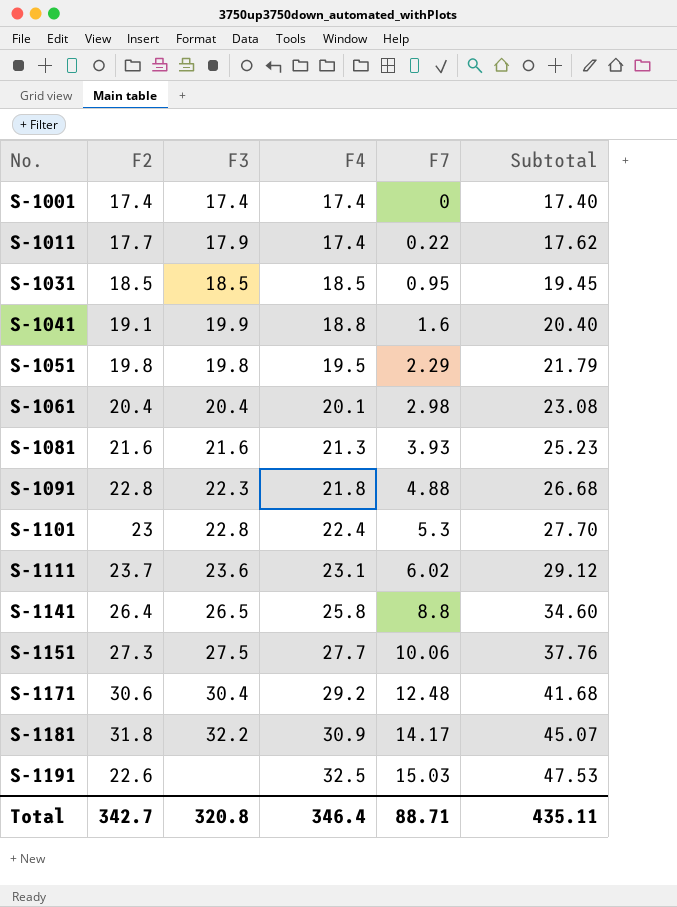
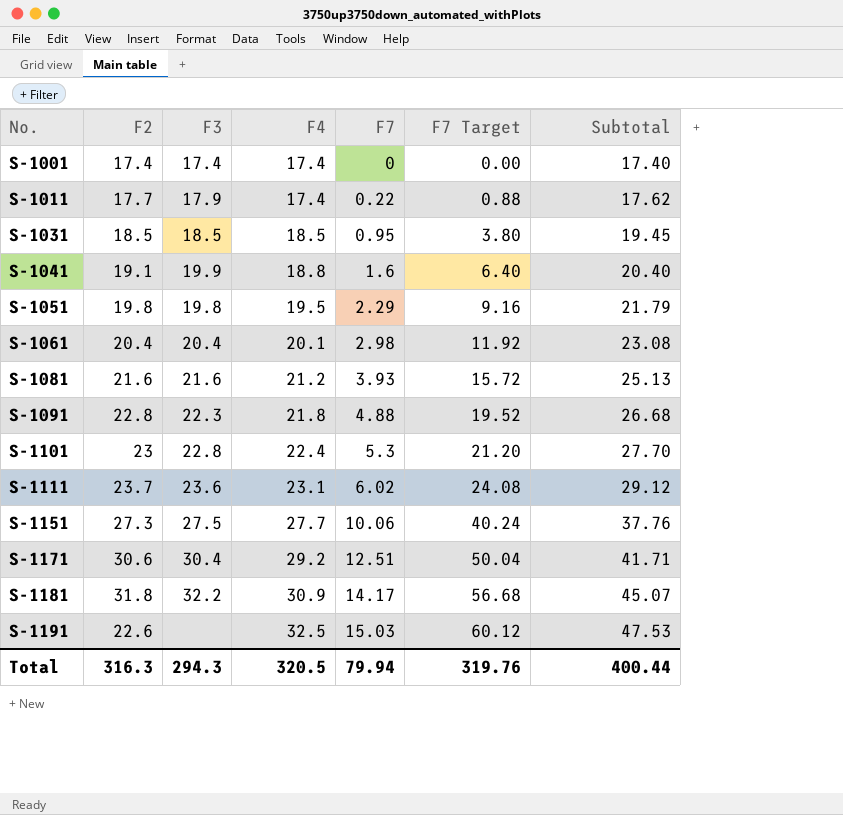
column F7 Target | formula: none -> [F7] * 4
row S-1141: 26.4 | 26.5 | 25.8 | 8.8 | 34.60 -> none
S-1081 | F4: 21.3 -> 21.2
S-1081 | Subtotal: 25.23 -> 25.13
S-1171 | F7: 12.48 -> 12.51
S-1171 | Subtotal: 41.68 -> 41.71
Total | F2: 342.7 -> 316.3
Total | F3: 320.8 -> 294.3
Total | F4: 346.4 -> 320.5
Total | F7: 88.71 -> 79.94
Total | Subtotal: 435.11 -> 400.44

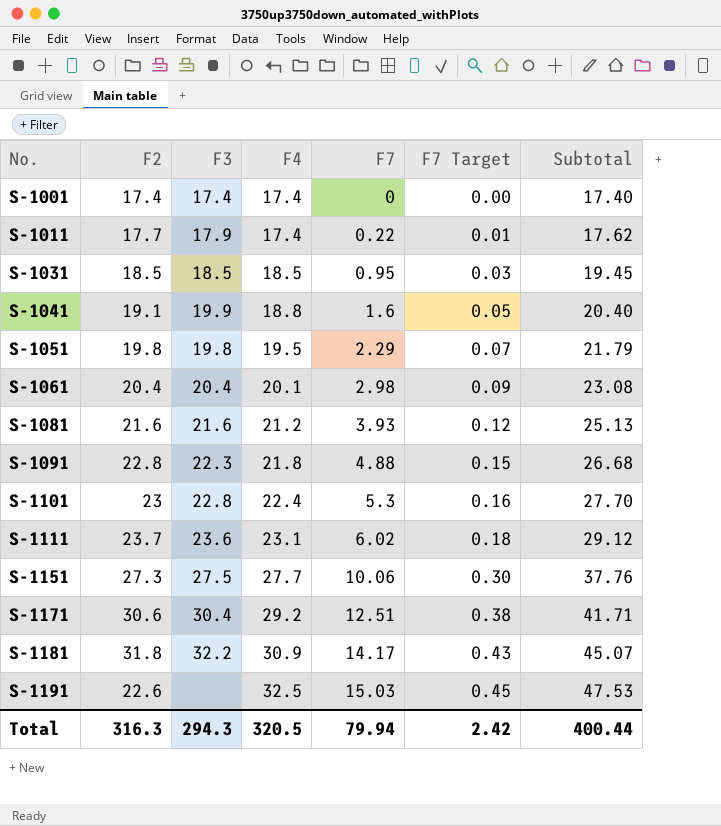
column F7 Target | formula: [F7] * 4 -> [F7] * 0.03
Total | F7 Target: 319.76 -> 2.42

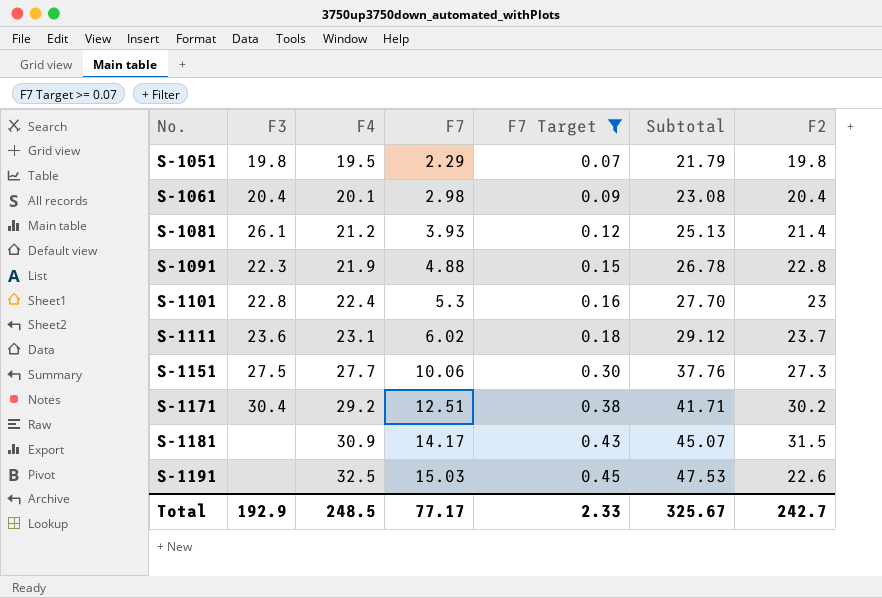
filter: none -> F7 Target >= 0.07
column F2 | position: 2 -> 7
S-1081 | F3: 21.6 -> 26.1
S-1081 | F2: 21.6 -> 21.4
S-1091 | F4: 21.8 -> 21.9
S-1091 | Subtotal: 26.68 -> 26.78
S-1171 | F2: 30.6 -> 30.2
S-1181 | F3: 32.2 -> none
S-1181 | F2: 31.8 -> 31.5
Total | F3: 294.3 -> 192.9
Total | F4: 320.5 -> 248.5
Total | F7: 79.94 -> 77.17
Total | F7 Target: 2.42 -> 2.33
Total | Subtotal: 400.44 -> 325.67
Total | F2: 316.3 -> 242.7

